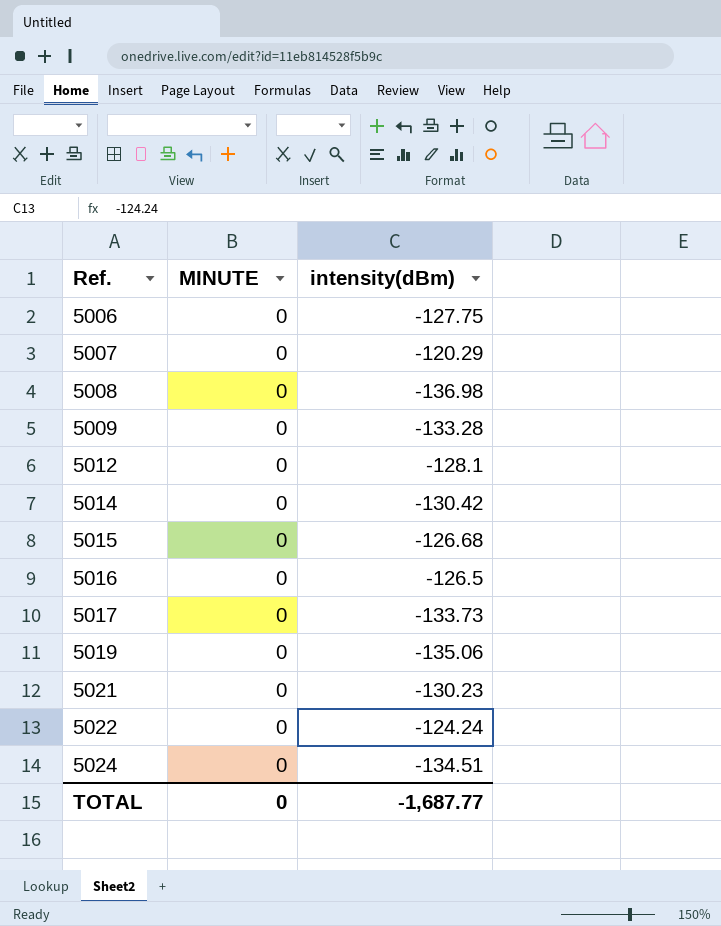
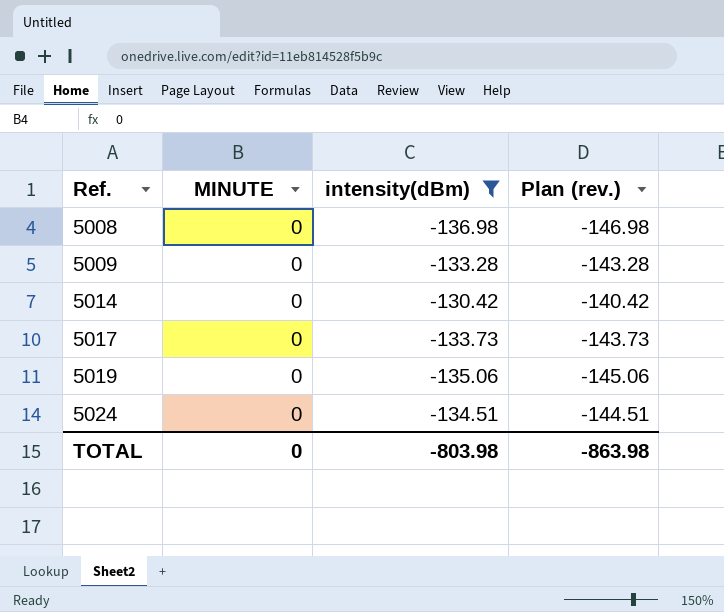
filter: none -> intensity(dBm) <= -130.42
column Plan (rev.) | formula: none -> [intensity(dBm)] - 10
TOTAL | intensity(dBm): -1,687.77 -> -803.98

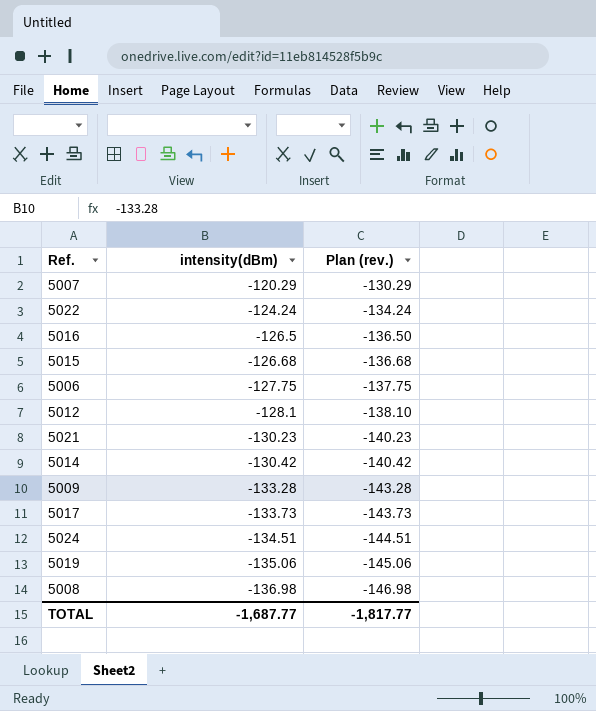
filter: intensity(dBm) <= -130.42 -> none
row order: Ref. ascending -> intensity(dBm) descending
column MINUTE | position: 2 -> none
TOTAL | intensity(dBm): -803.98 -> -1,687.77
TOTAL | Plan (rev.): -863.98 -> -1,817.77

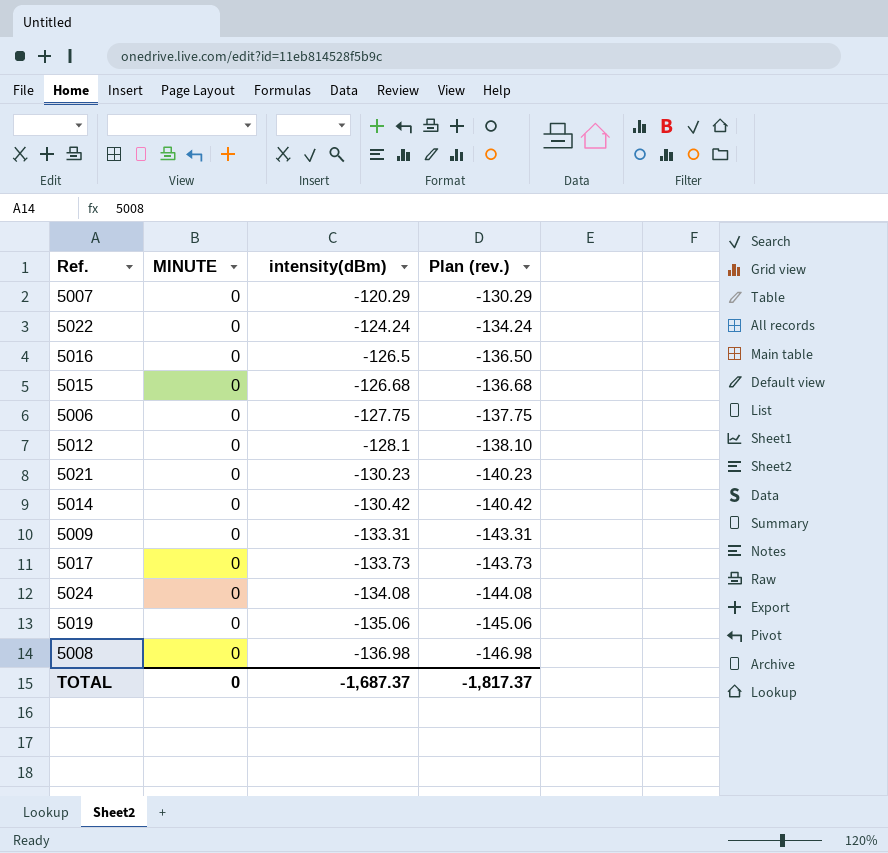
column MINUTE | position: none -> 2
5009 | intensity(dBm): -133.28 -> -133.31
5009 | Plan (rev.): -143.28 -> -143.31
5024 | intensity(dBm): -134.51 -> -134.08
5024 | Plan (rev.): -144.51 -> -144.08
TOTAL | intensity(dBm): -1,687.77 -> -1,687.37
TOTAL | Plan (rev.): -1,817.77 -> -1,817.37

